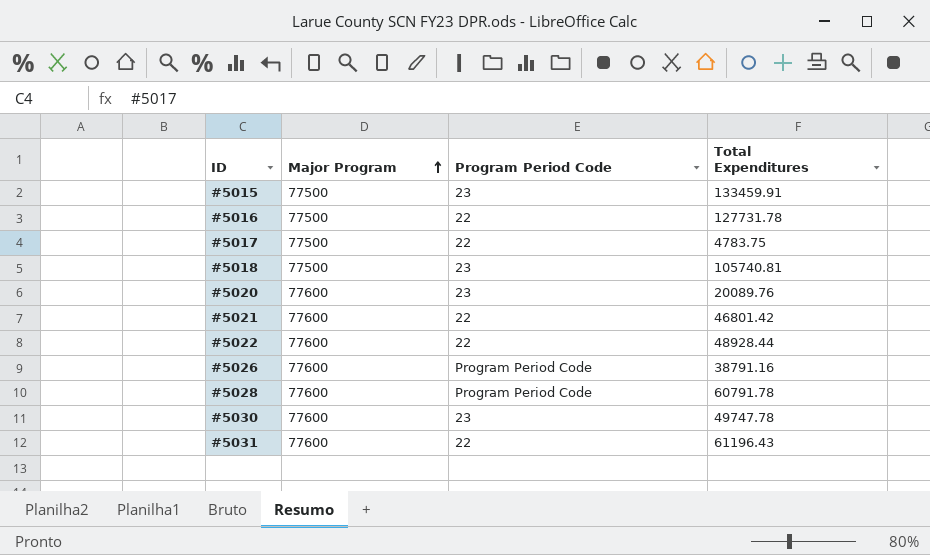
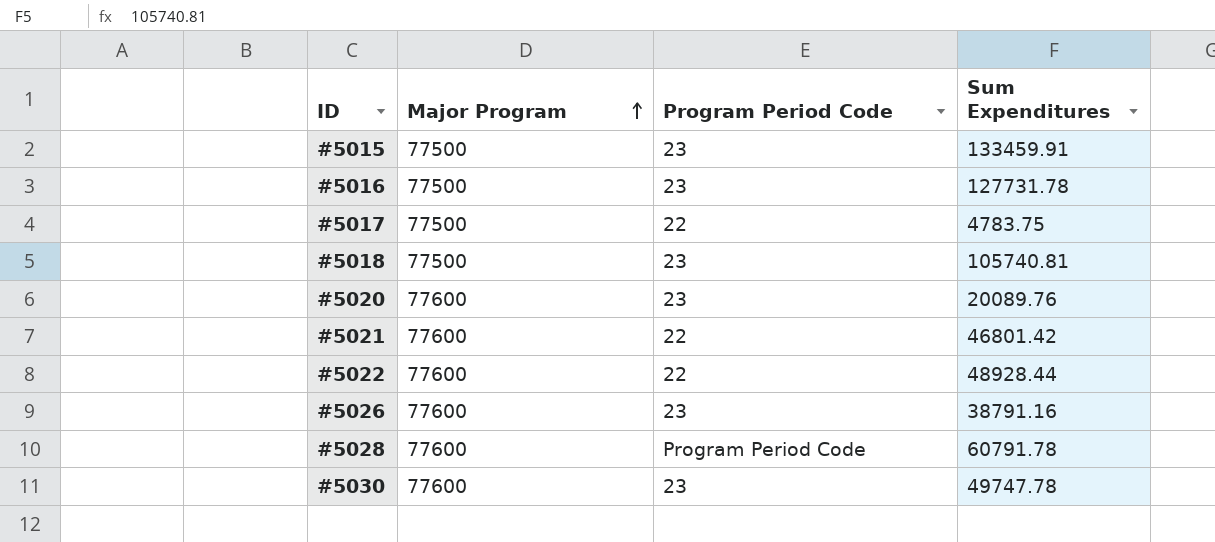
column name: Total Expenditures -> Sum Expenditures
row #5031: 77600 | 22 | 61196.43 -> none
#5016 | Program Period Code: 22 -> 23
#5026 | Program Period Code: Program Period Code -> 23

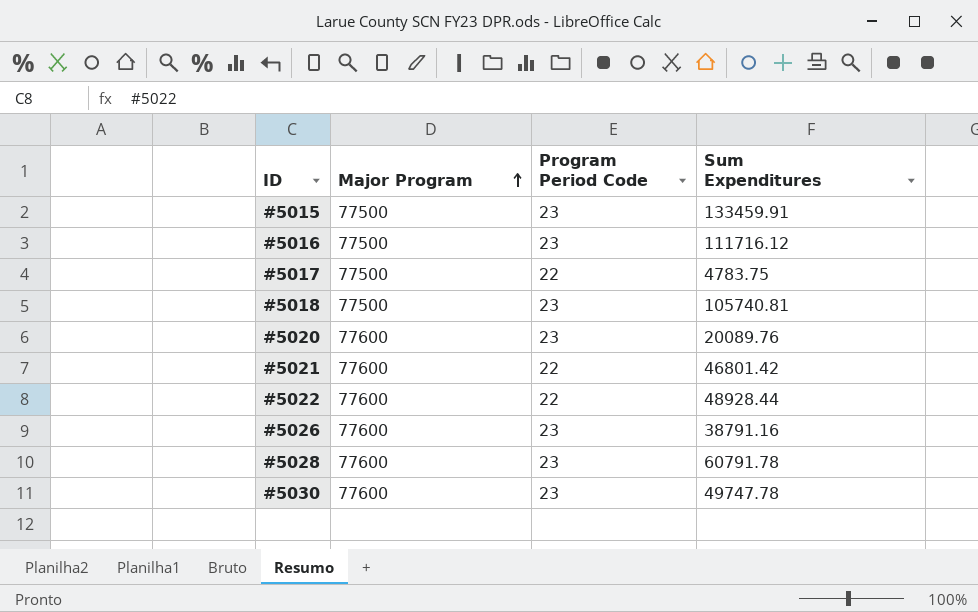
#5016 | Sum Expenditures: 127731.78 -> 111716.12
#5028 | Program Period Code: Program Period Code -> 23

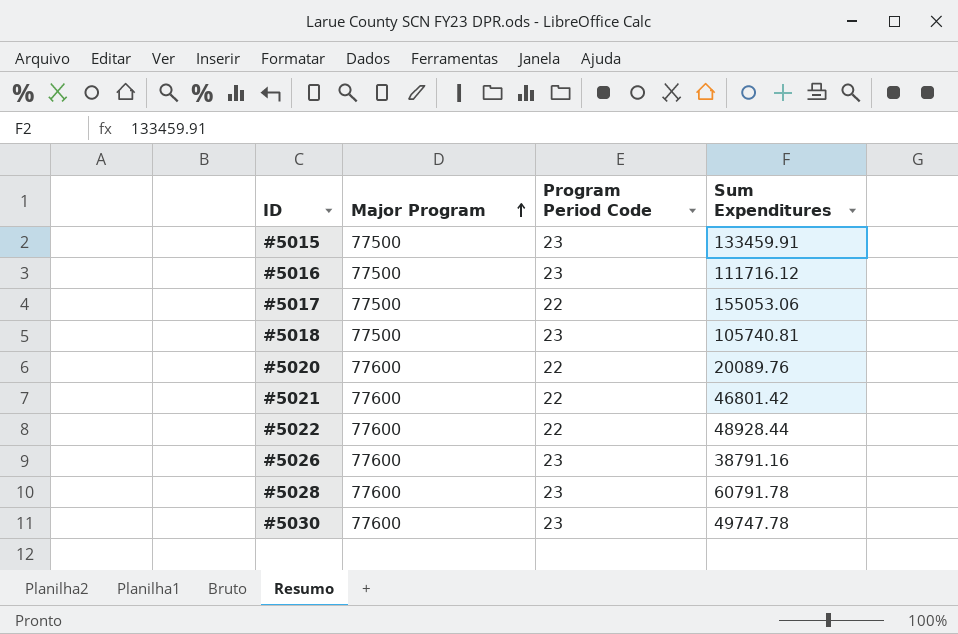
#5017 | Sum Expenditures: 4783.75 -> 155053.06
#5020 | Program Period Code: 23 -> 22

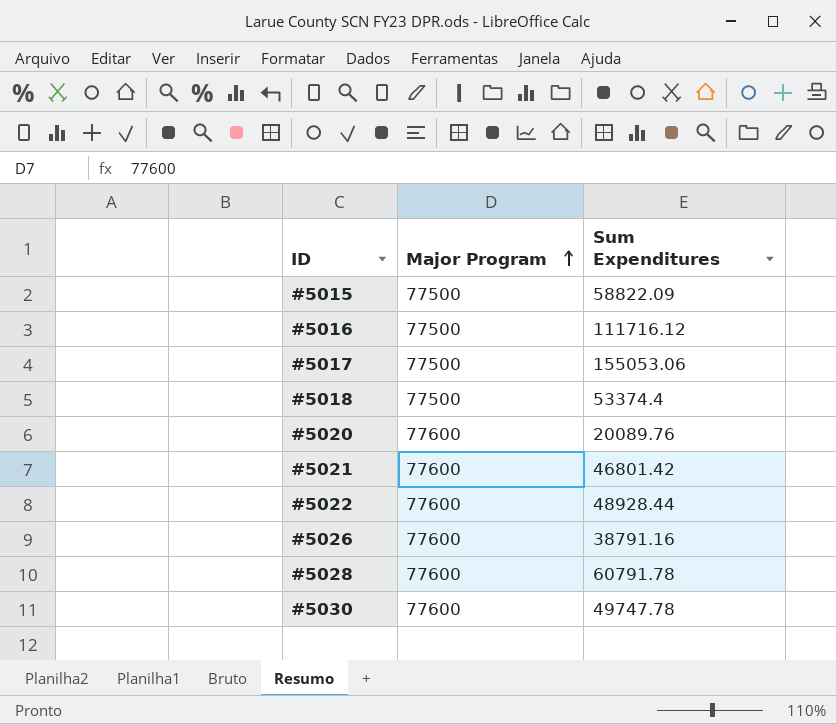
column Program Period Code | position: 3 -> none
#5015 | Sum Expenditures: 133459.91 -> 58822.09
#5018 | Sum Expenditures: 105740.81 -> 53374.4

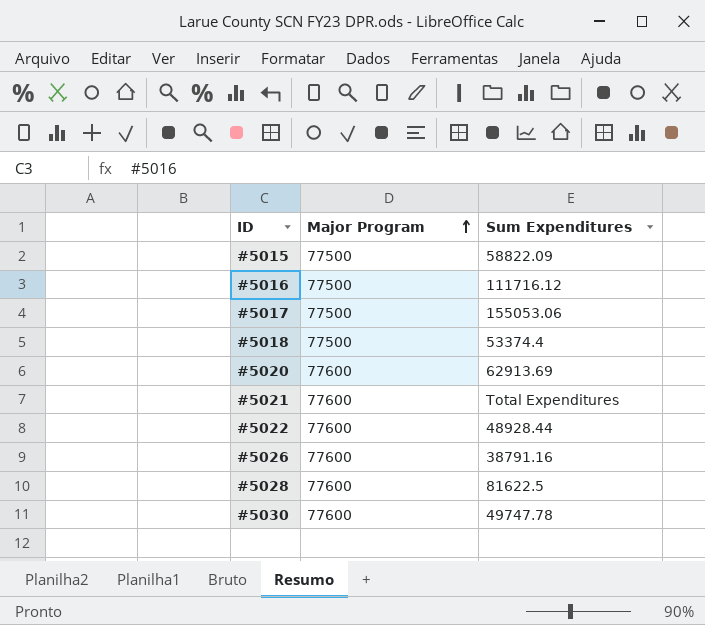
#5020 | Sum Expenditures: 20089.76 -> 62913.69
#5021 | Sum Expenditures: 46801.42 -> Total Expenditures
#5028 | Sum Expenditures: 60791.78 -> 81622.5

